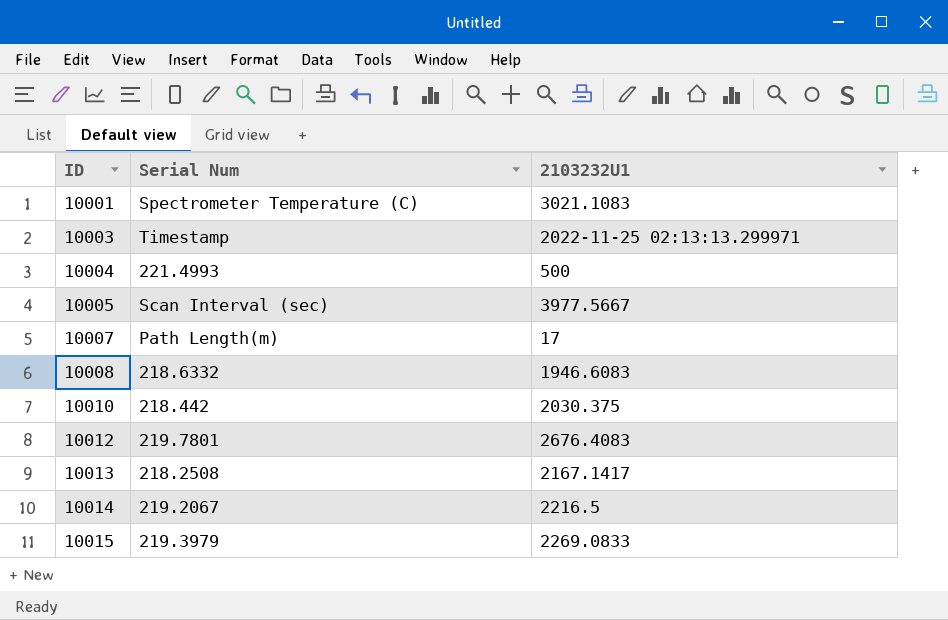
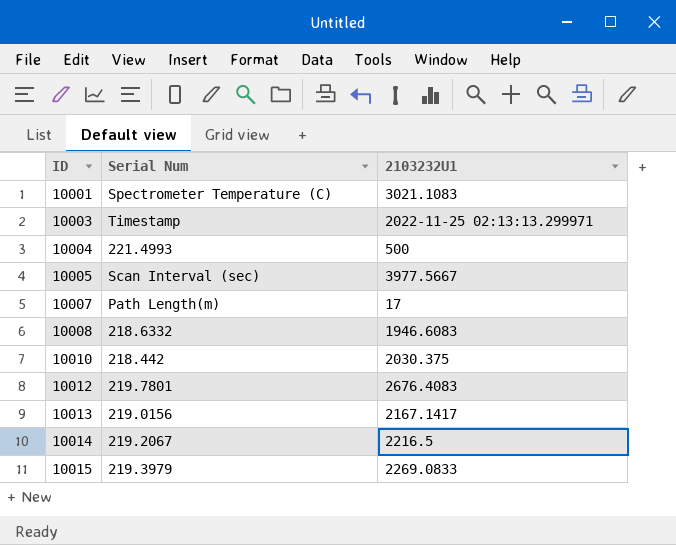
10013 | Serial Num: 218.2508 -> 219.0156

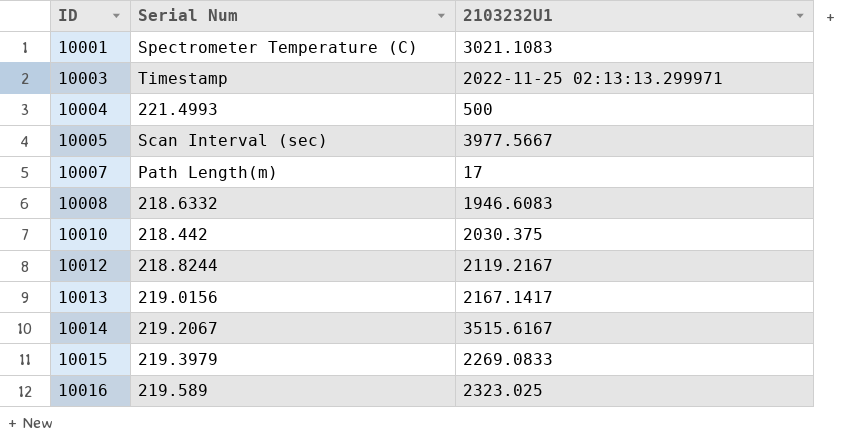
10012 | Serial Num: 219.7801 -> 218.8244
10012 | 2103232U1: 2676.4083 -> 2119.2167
10014 | 2103232U1: 2216.5 -> 3515.6167
row 10016: none -> 219.589 | 2323.025

